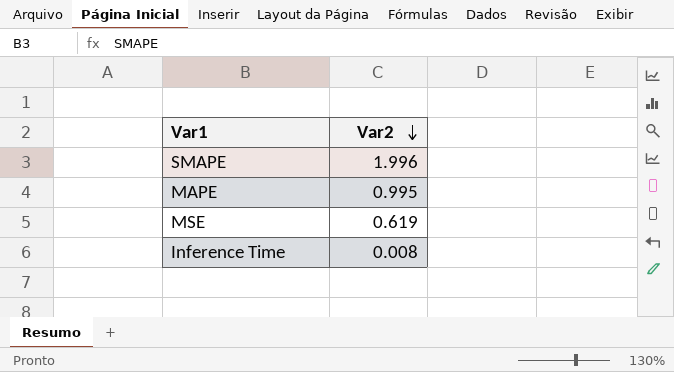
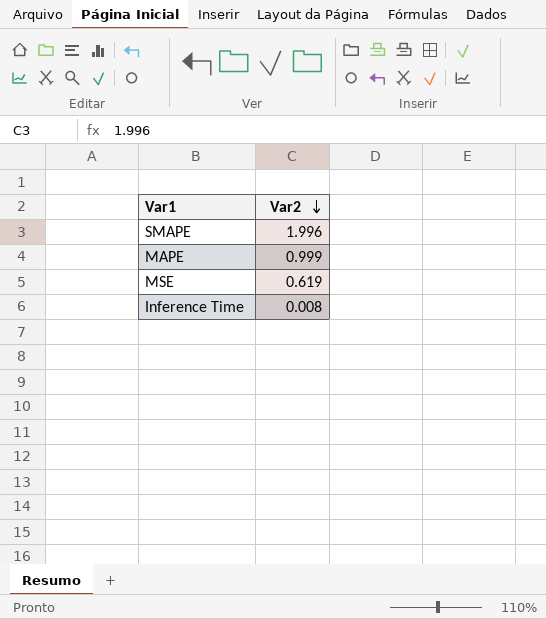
MAPE | Var2: 0.995 -> 0.999

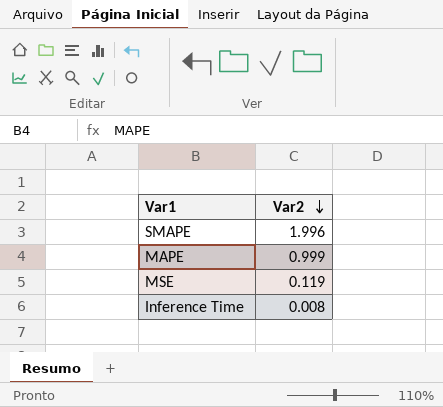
MSE | Var2: 0.619 -> 0.119

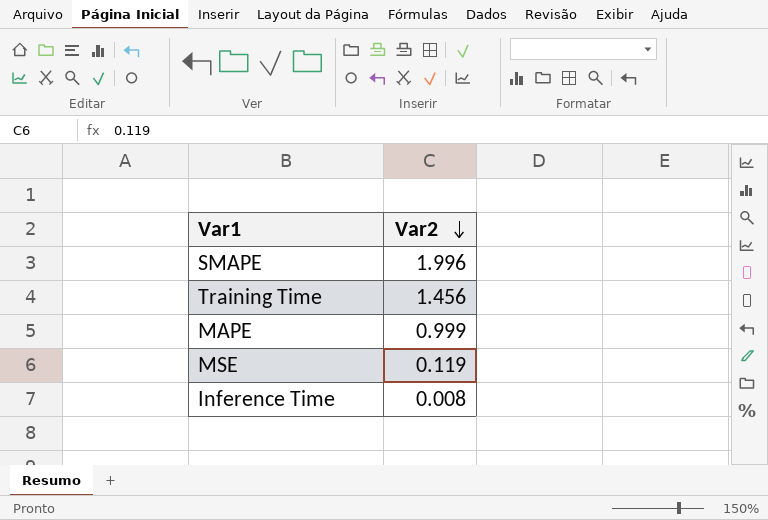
row Training Time: none -> 1.456

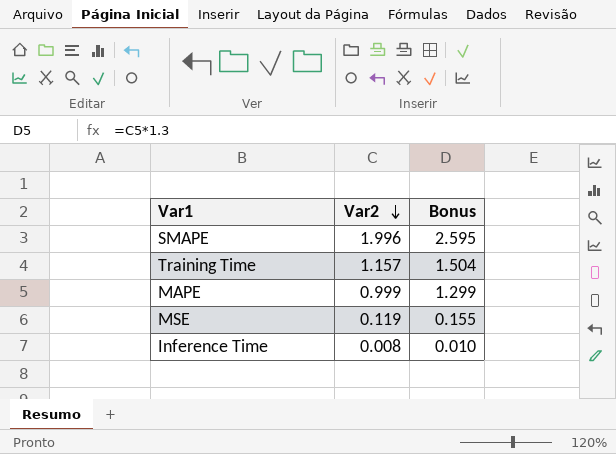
column Bonus | formula: none -> [Var2] * 1.3
Training Time | Var2: 1.456 -> 1.157

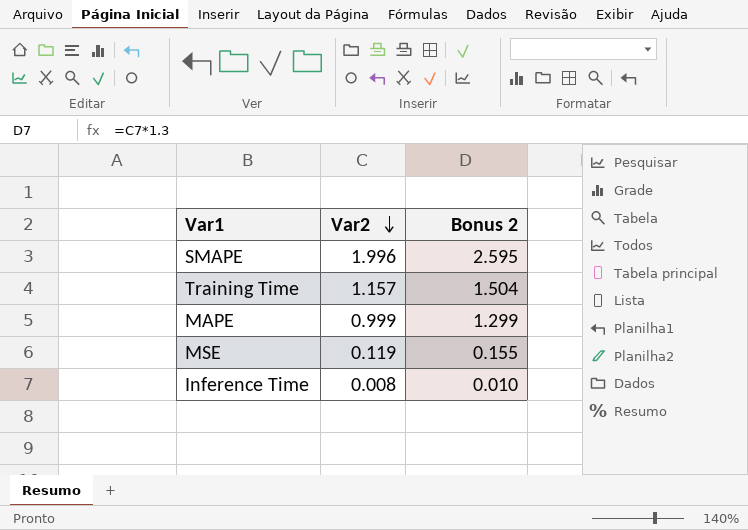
column name: Bonus -> Bonus 2

